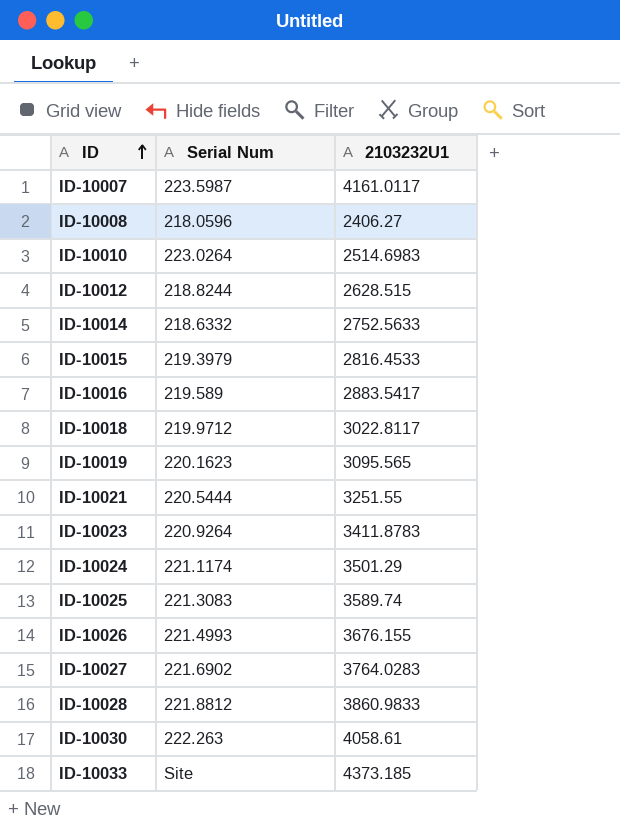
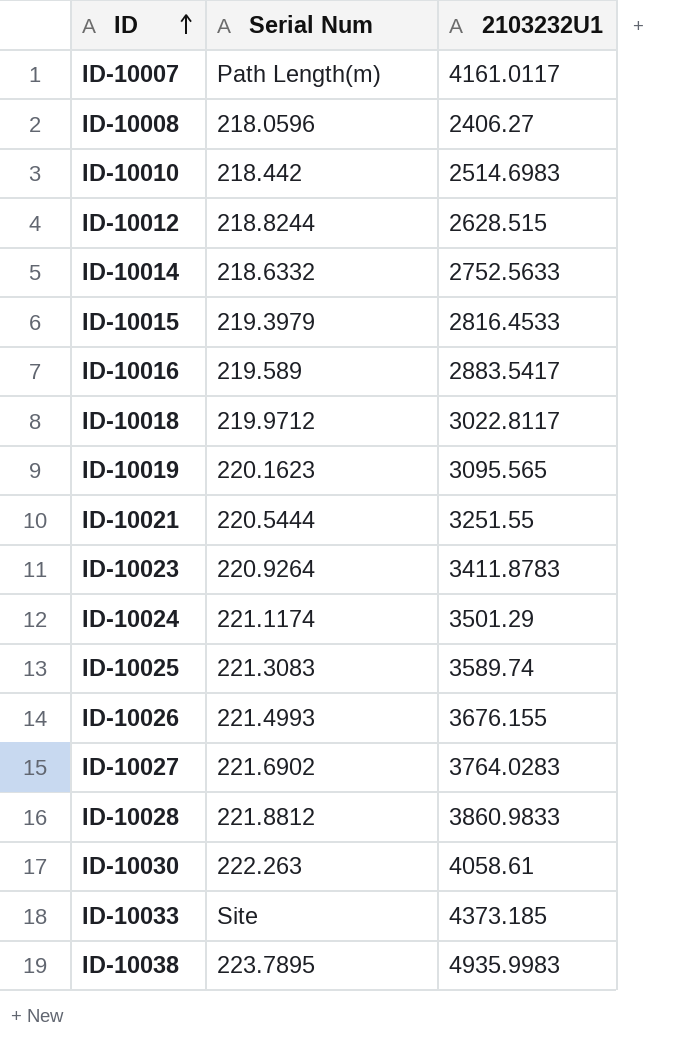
ID-10007 | Serial Num: 223.5987 -> Path Length(m)
ID-10010 | Serial Num: 223.0264 -> 218.442
row ID-10038: none -> 223.7895 | 4935.9983

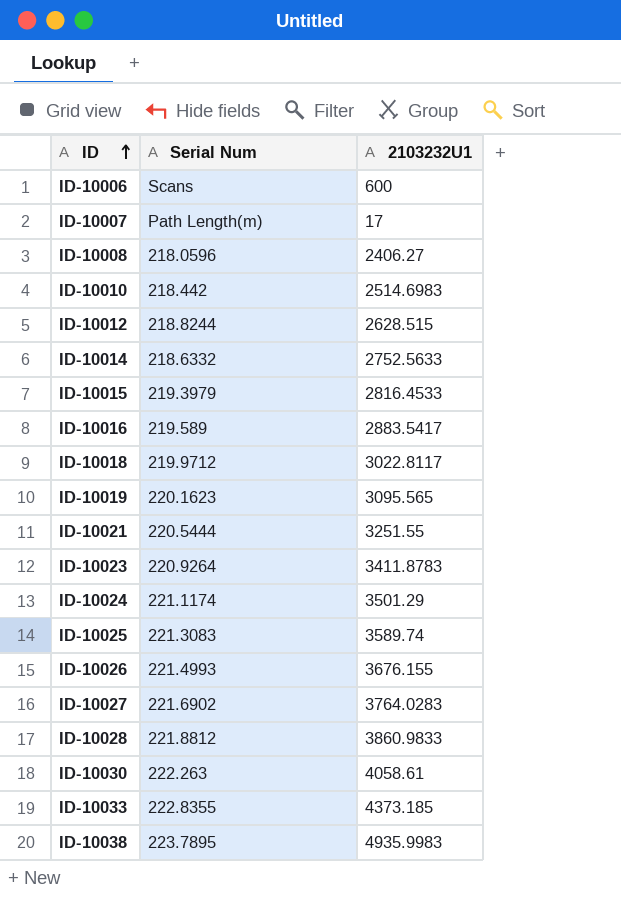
row ID-10006: none -> Scans | 600
ID-10007 | 2103232U1: 4161.0117 -> 17
ID-10033 | Serial Num: Site -> 222.8355

